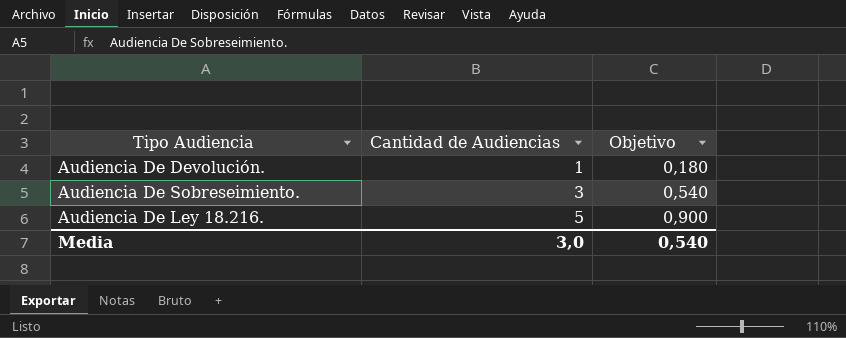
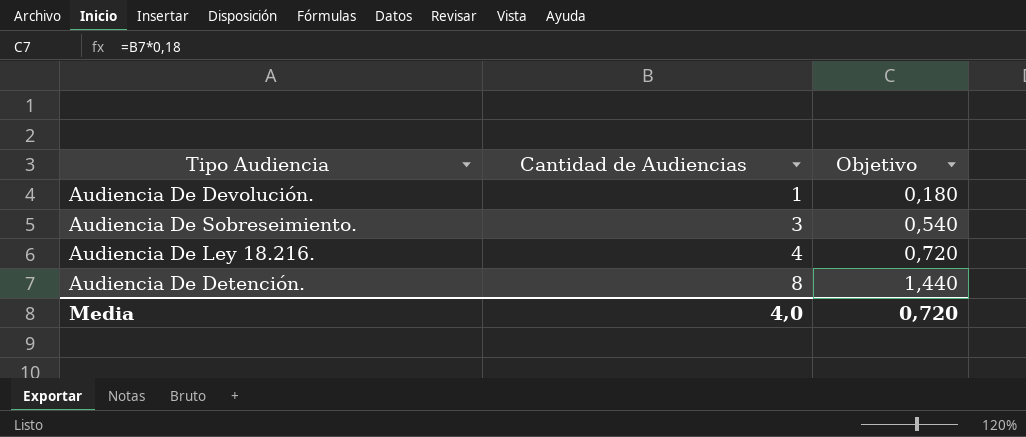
Audiencia De Ley 18.216. | Cantidad de Audiencias: 5 -> 4
Audiencia De Ley 18.216. | Objetivo: 0,900 -> 0,720
row Audiencia De Detención.: none -> 8 | 1,440
Media | Cantidad de Audiencias: 3,0 -> 4,0
Media | Objetivo: 0,540 -> 0,720

